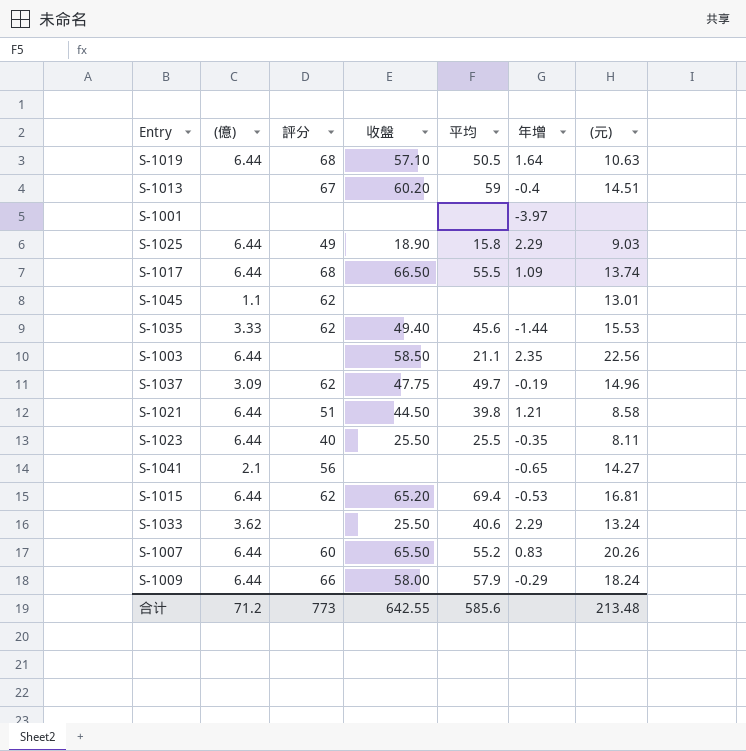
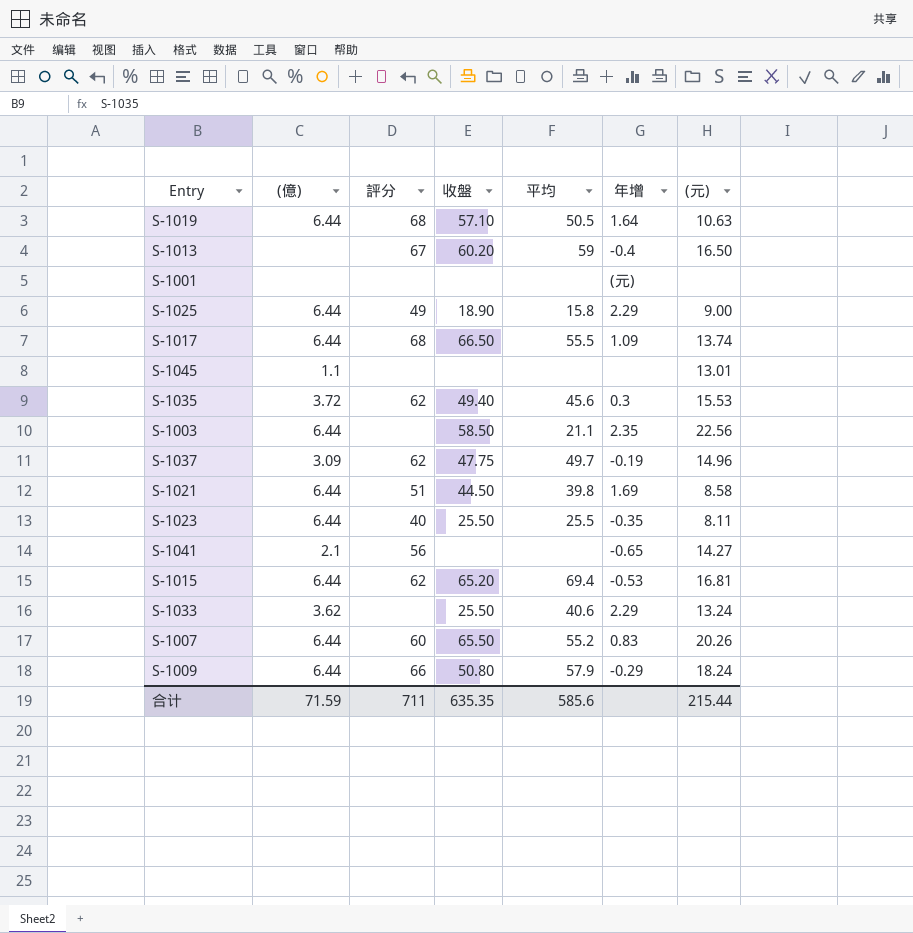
S-1013 | (元): 14.51 -> 16.50
S-1001 | 年增: -3.97 -> (元)
S-1025 | (元): 9.03 -> 9.00
S-1045 | 評分: 62 -> none
S-1035 | (億): 3.33 -> 3.72
S-1035 | 年增: -1.44 -> 0.3
S-1021 | 年增: 1.21 -> 1.69
S-1009 | 收盤: 58.00 -> 50.80
合计 | (億): 71.2 -> 71.59
合计 | 評分: 773 -> 711
合计 | 收盤: 642.55 -> 635.35
合计 | (元): 213.48 -> 215.44

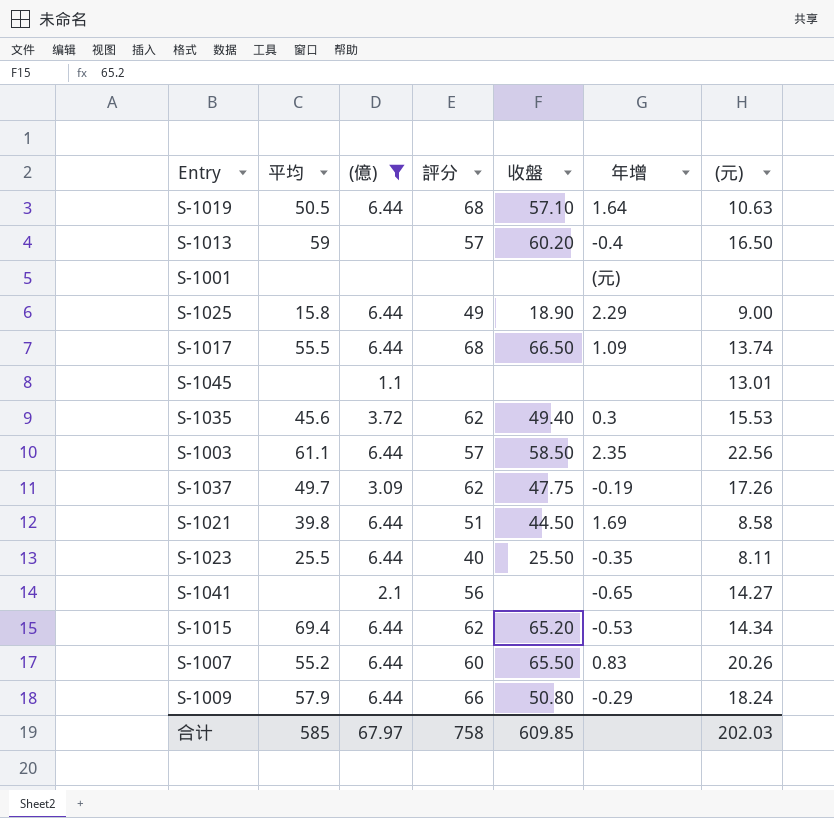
filter: none -> (億) != 3.62
column 平均 | position: 5 -> 2
S-1013 | 評分: 67 -> 57
S-1003 | 平均: 21.1 -> 61.1
S-1003 | 評分: none -> 57
S-1037 | (元): 14.96 -> 17.26
S-1015 | (元): 16.81 -> 14.34
合计 | 平均: 585.6 -> 585
合计 | (億): 71.59 -> 67.97
合计 | 評分: 711 -> 758
合计 | 收盤: 635.35 -> 609.85
合计 | (元): 215.44 -> 202.03

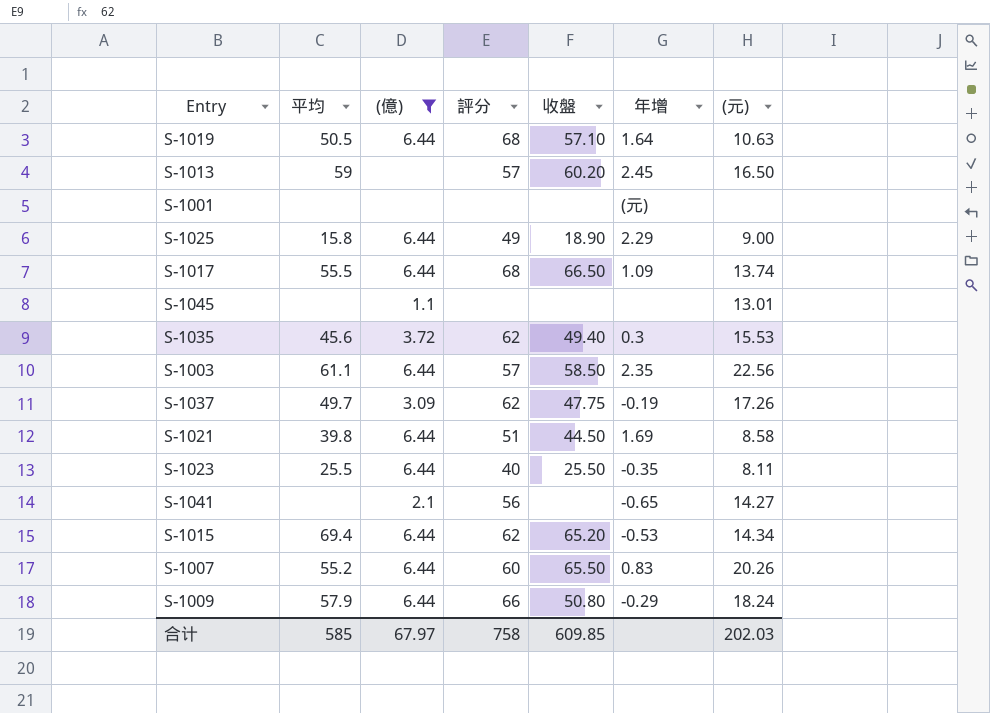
S-1013 | 年增: -0.4 -> 2.45

